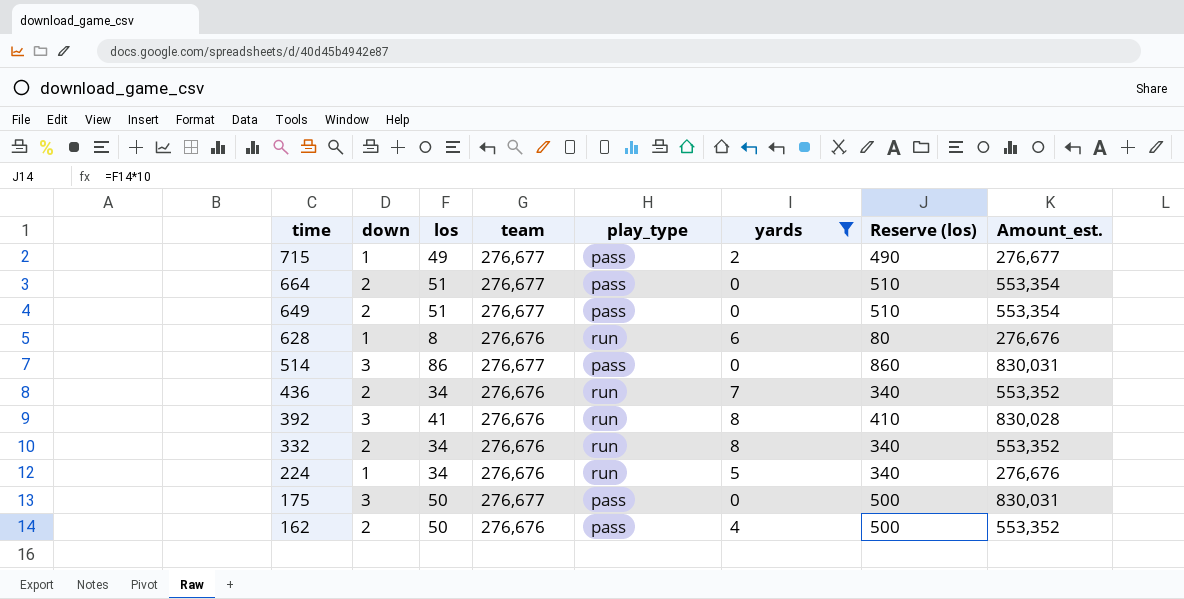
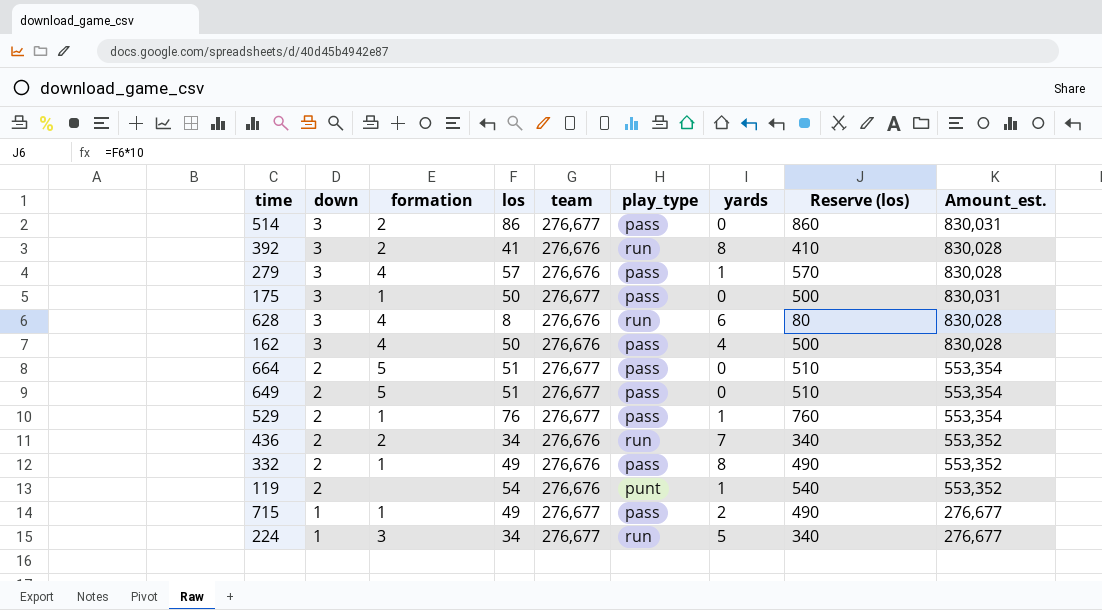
filter: yards != 1 -> none
row order: time descending -> down descending
column formation | position: none -> 3
628 | down: 1 -> 3
628 | Amount_est.: 276,676 -> 830,028
162 | down: 2 -> 3
162 | Amount_est.: 553,352 -> 830,028
332 | los: 34 -> 49
332 | play_type: run -> pass
332 | Reserve (los): 340 -> 490
224 | team: 276,676 -> 276,677
224 | Amount_est.: 276,676 -> 276,677

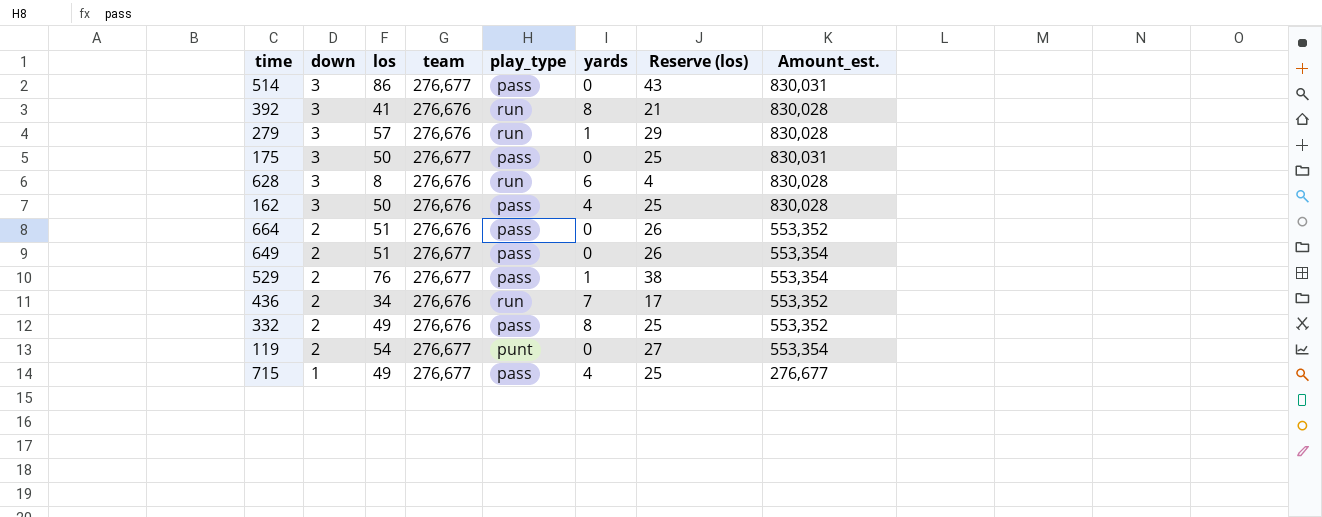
column formation | position: 3 -> none
column Reserve (los) | formula: [los] * 10 -> [los] * 0.5
row 224: 1 | 3 | 34 | 276,677 | run | 5 | 340 | 276,677 -> none
279 | play_type: pass -> run
664 | team: 276,677 -> 276,676
664 | Amount_est.: 553,354 -> 553,352
119 | team: 276,676 -> 276,677
119 | yards: 1 -> 0
119 | Amount_est.: 553,352 -> 553,354
715 | yards: 2 -> 4

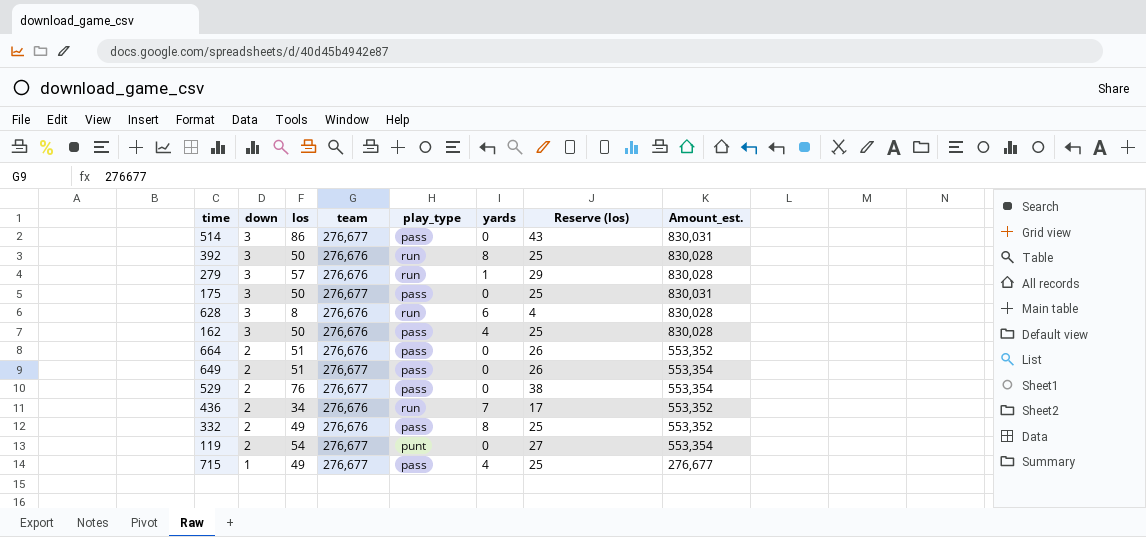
392 | los: 41 -> 50
392 | Reserve (los): 21 -> 25
529 | yards: 1 -> 0

